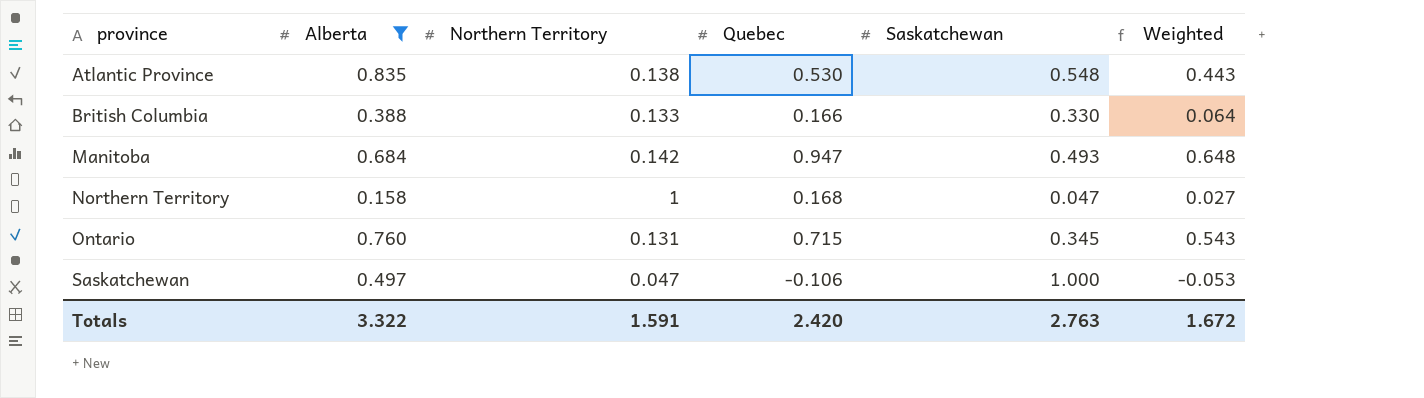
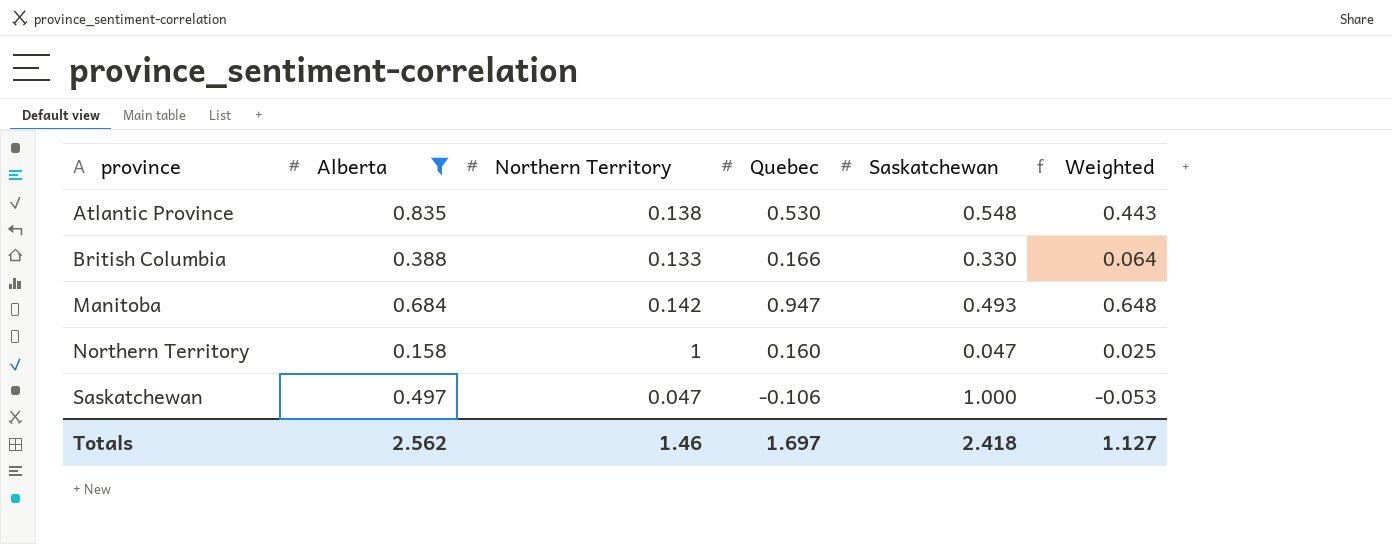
row Ontario: 0.760 | 0.131 | 0.715 | 0.345 | 0.543 -> none
Northern Territory | Quebec: 0.168 -> 0.160
Northern Territory | Weighted: 0.027 -> 0.025
Totals | Alberta: 3.322 -> 2.562
Totals | Northern Territory: 1.591 -> 1.46
Totals | Quebec: 2.420 -> 1.697
Totals | Saskatchewan: 2.763 -> 2.418
Totals | Weighted: 1.672 -> 1.127

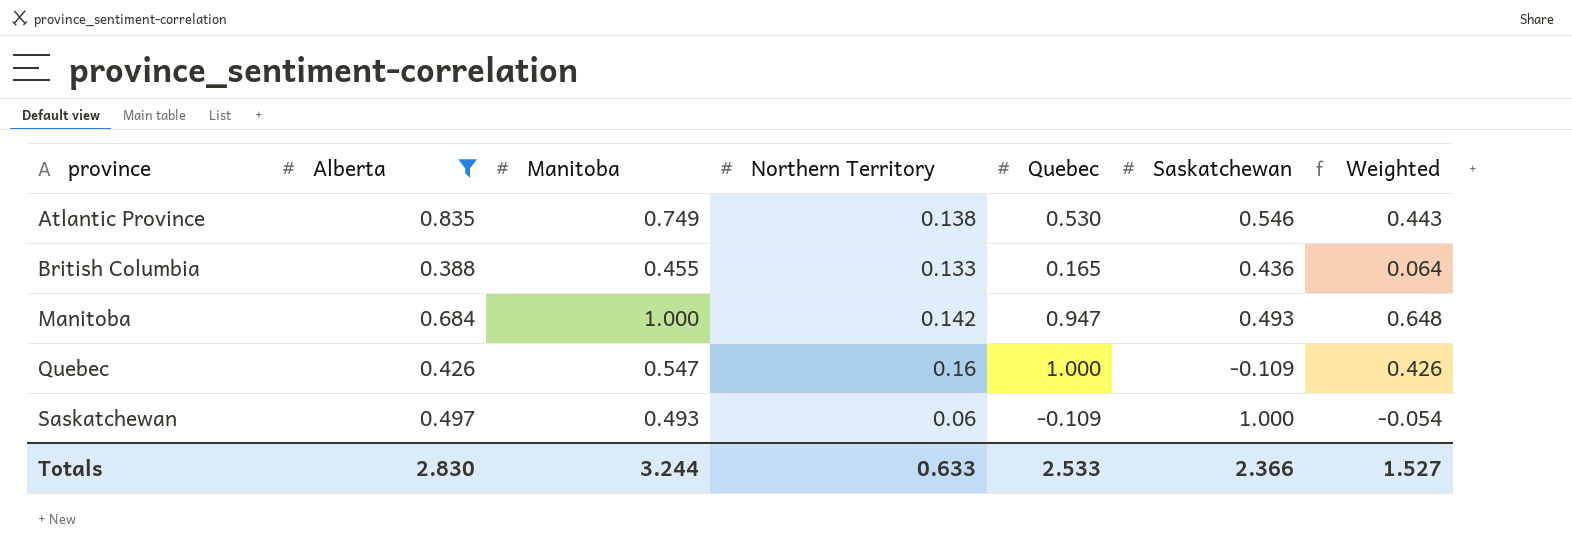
column Manitoba | position: none -> 3
row Northern Territory: 0.158 | 1 | 0.160 | 0.047 | 0.025 -> none
Atlantic Province | Saskatchewan: 0.548 -> 0.546
British Columbia | Quebec: 0.166 -> 0.165
British Columbia | Saskatchewan: 0.330 -> 0.436
row Quebec: none -> 0.426 | 0.547 | 0.16 | 1.000 | -0.109 | 0.426
Saskatchewan | Northern Territory: 0.047 -> 0.06
Saskatchewan | Quebec: -0.106 -> -0.109
Saskatchewan | Weighted: -0.053 -> -0.054
Totals | Alberta: 2.562 -> 2.830
Totals | Northern Territory: 1.46 -> 0.633
Totals | Quebec: 1.697 -> 2.533
Totals | Saskatchewan: 2.418 -> 2.366
Totals | Weighted: 1.127 -> 1.527

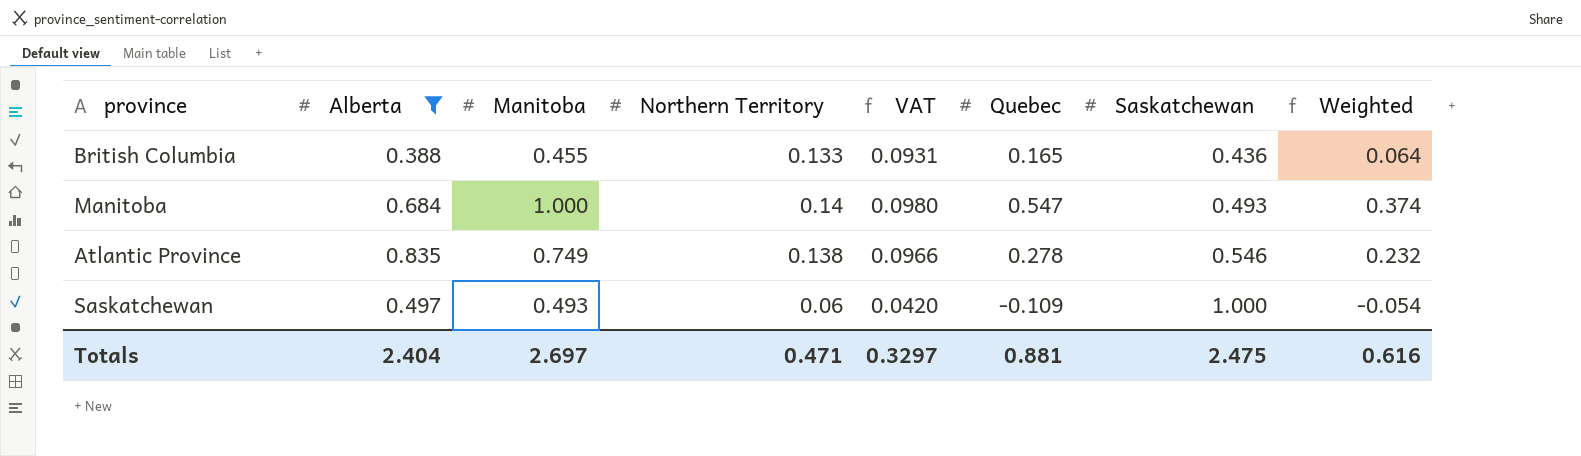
row order: province ascending -> Saskatchewan ascending
column VAT | formula: none -> [Northern Territory] * 0.7
row Quebec: 0.426 | 0.547 | 0.16 | 1.000 | -0.109 | 0.426 -> none
Manitoba | Northern Territory: 0.142 -> 0.14
Manitoba | Quebec: 0.947 -> 0.547
Manitoba | Weighted: 0.648 -> 0.374
Atlantic Province | Quebec: 0.530 -> 0.278
Atlantic Province | Weighted: 0.443 -> 0.232
Totals | Alberta: 2.830 -> 2.404
Totals | Manitoba: 3.244 -> 2.697
Totals | Northern Territory: 0.633 -> 0.471
Totals | Quebec: 2.533 -> 0.881
Totals | Saskatchewan: 2.366 -> 2.475
Totals | Weighted: 1.527 -> 0.616

